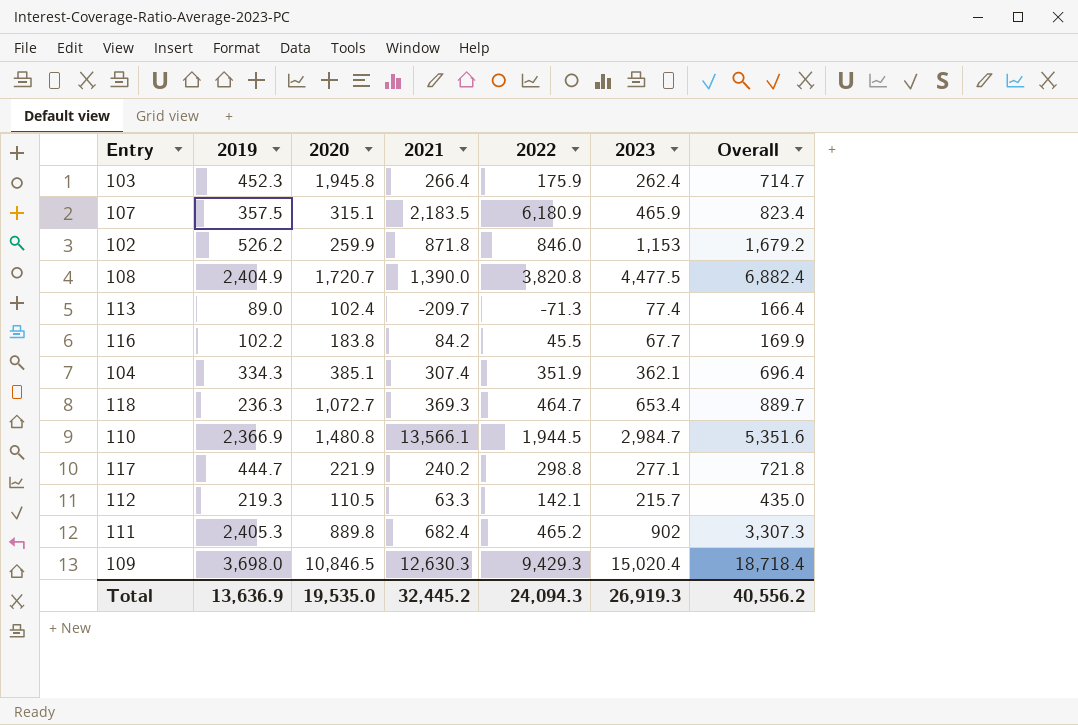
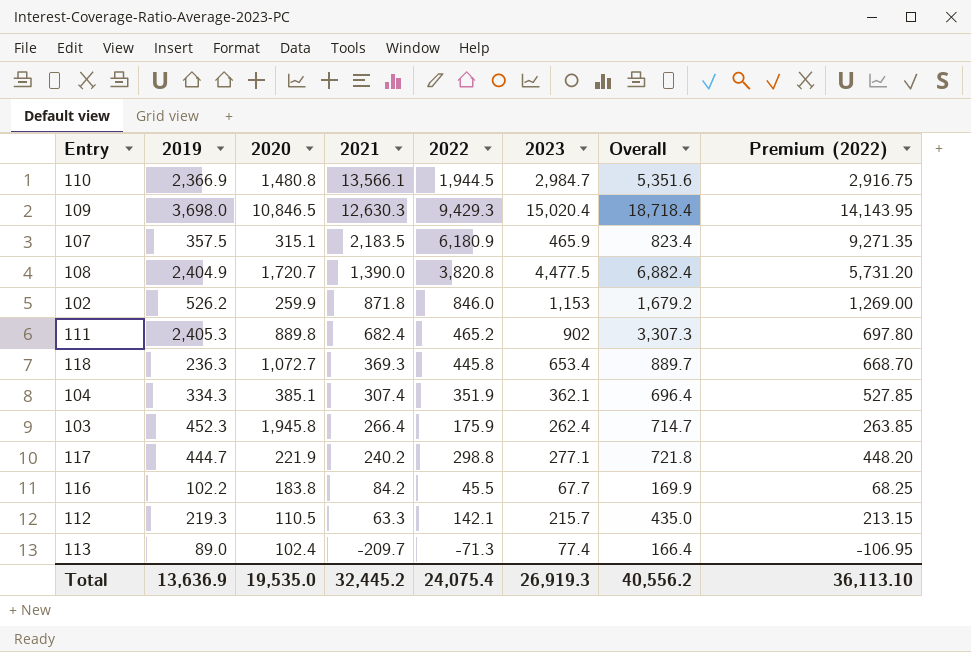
row order: none -> 2021 descending
column Premium (2022) | formula: none -> [2022] * 1.5
118 | 2022: 464.7 -> 445.8
Total | 2022: 24,094.3 -> 24,075.4

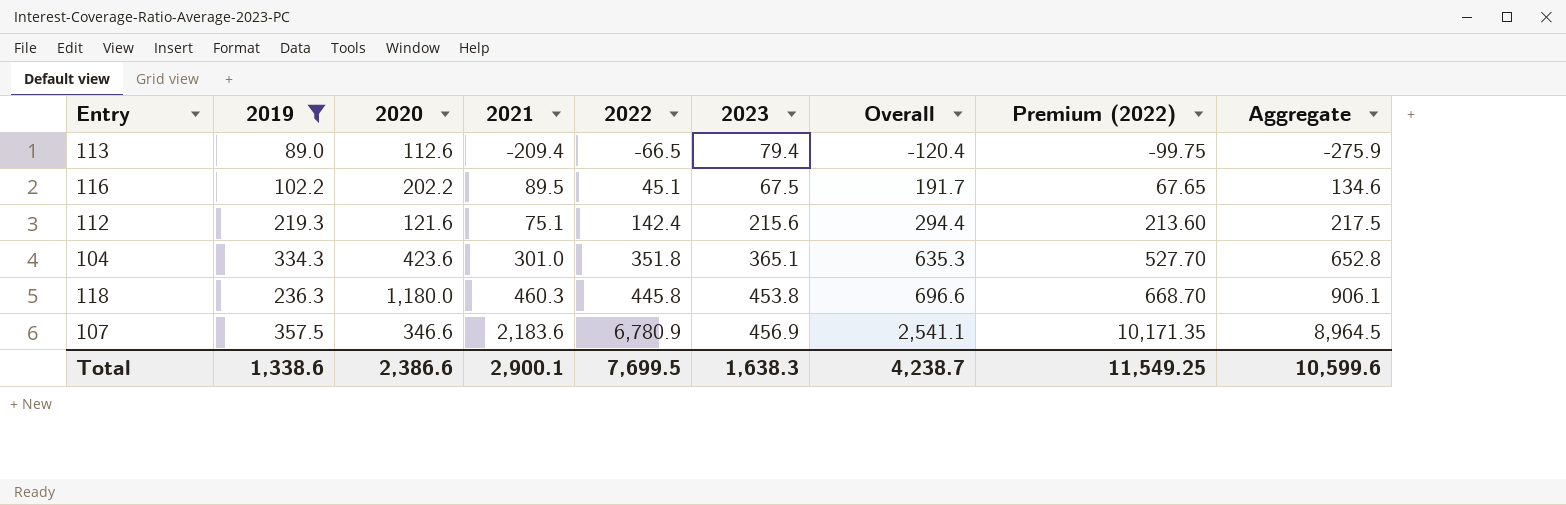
filter: none -> 2019 <= 357.5
row order: 2021 descending -> 2022 ascending
column Overall | formula: [2019] + [2023] -> [2019] + [2021]
column Aggregate | formula: none -> [2021] + [2022]
113 | 2020: 102.4 -> 112.6
113 | 2021: -209.7 -> -209.4
113 | 2022: -71.3 -> -66.5
113 | 2023: 77.4 -> 79.4
113 | Premium (2022): -106.95 -> -99.75
116 | 2020: 183.8 -> 202.2
116 | 2021: 84.2 -> 89.5
116 | 2022: 45.5 -> 45.1
116 | 2023: 67.7 -> 67.5
116 | Premium (2022): 68.25 -> 67.65
112 | 2020: 110.5 -> 121.6
112 | 2021: 63.3 -> 75.1
112 | 2022: 142.1 -> 142.4
112 | 2023: 215.7 -> 215.6
112 | Premium (2022): 213.15 -> 213.60
104 | 2020: 385.1 -> 423.6
104 | 2021: 307.4 -> 301.0
104 | 2022: 351.9 -> 351.8
104 | 2023: 362.1 -> 365.1
104 | Premium (2022): 527.85 -> 527.70
118 | 2020: 1,072.7 -> 1,180.0
118 | 2021: 369.3 -> 460.3
118 | 2023: 653.4 -> 453.8
107 | 2020: 315.1 -> 346.6
107 | 2021: 2,183.5 -> 2,183.6
107 | 2022: 6,180.9 -> 6,780.9
107 | 2023: 465.9 -> 456.9
107 | Premium (2022): 9,271.35 -> 10,171.35
Total | 2019: 13,636.9 -> 1,338.6
Total | 2020: 19,535.0 -> 2,386.6
Total | 2021: 32,445.2 -> 2,900.1
Total | 2022: 24,075.4 -> 7,699.5
Total | 2023: 26,919.3 -> 1,638.3
Total | Overall: 40,556.2 -> 4,238.7
Total | Premium (2022): 36,113.10 -> 11,549.25

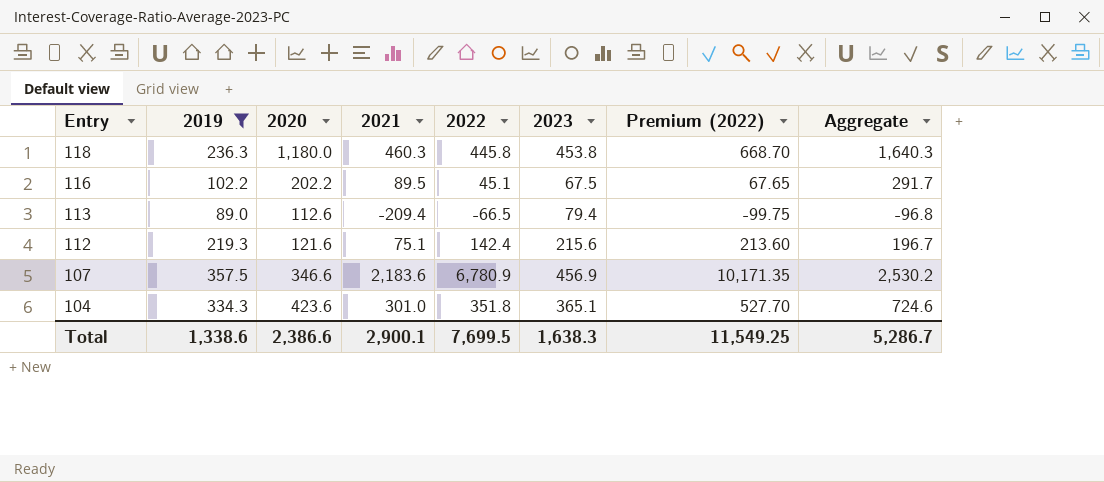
row order: 2022 ascending -> Entry descending
column Overall | formula: [2019] + [2021] -> none
column Aggregate | formula: [2021] + [2022] -> [2020] + [2021]
Total | Aggregate: 10,599.6 -> 5,286.7

